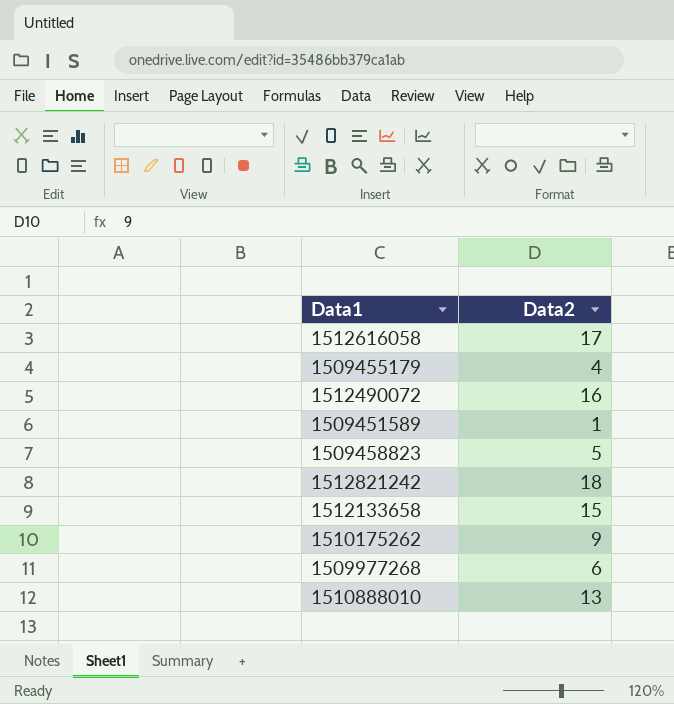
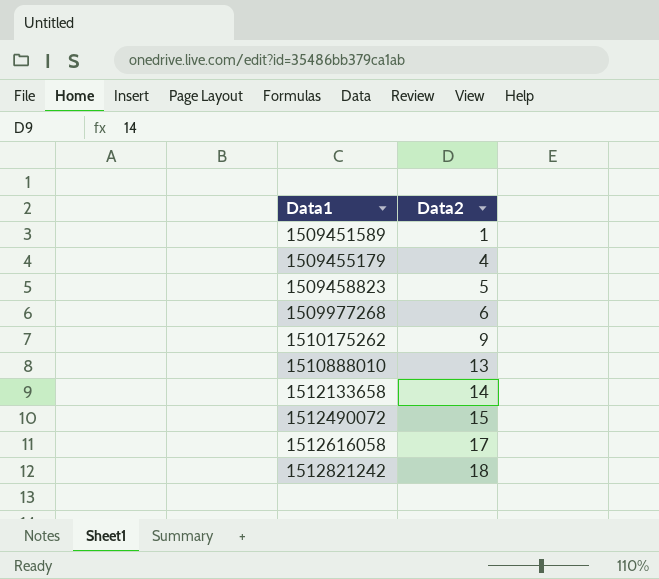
row order: none -> Data1 ascending
1512133658 | Data2: 15 -> 14
1512490072 | Data2: 16 -> 15

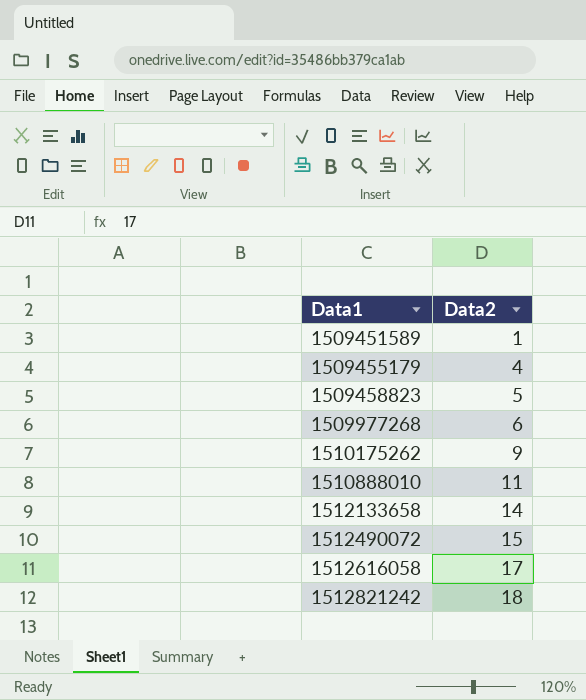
1510888010 | Data2: 13 -> 11

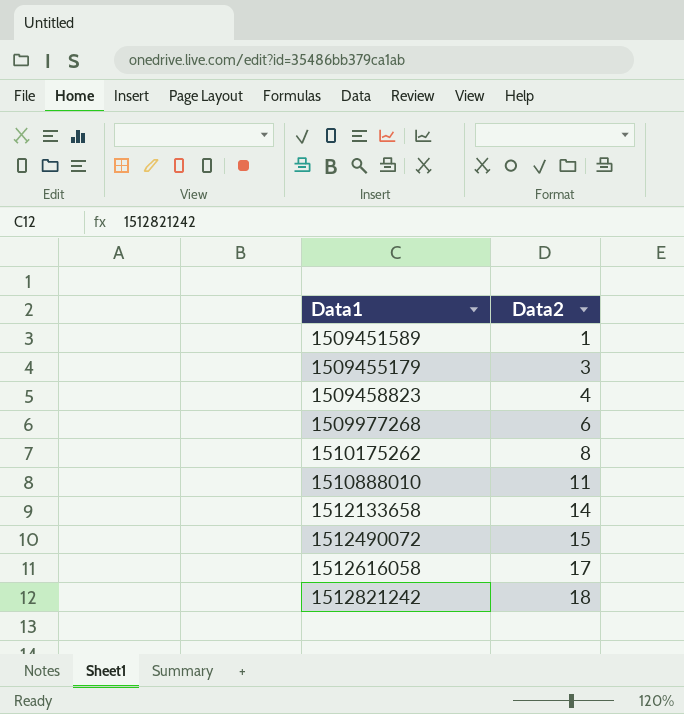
1509455179 | Data2: 4 -> 3
1509458823 | Data2: 5 -> 4
1510175262 | Data2: 9 -> 8

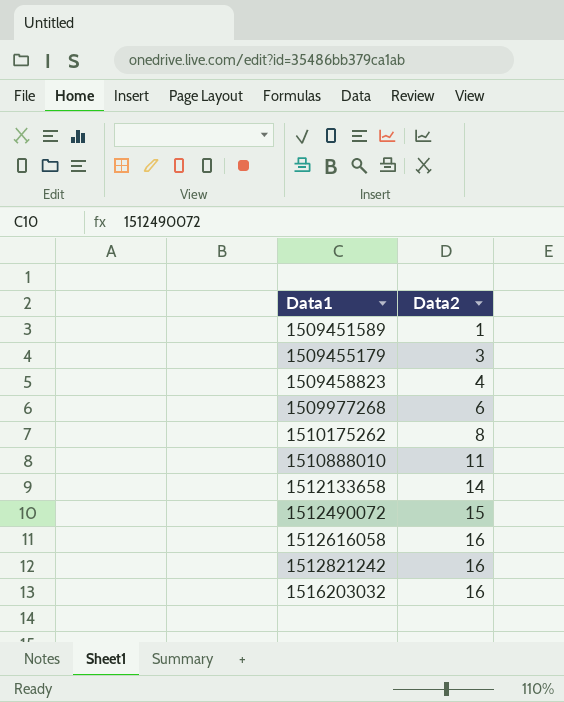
1512616058 | Data2: 17 -> 16
1512821242 | Data2: 18 -> 16
row 1516203032: none -> 16

